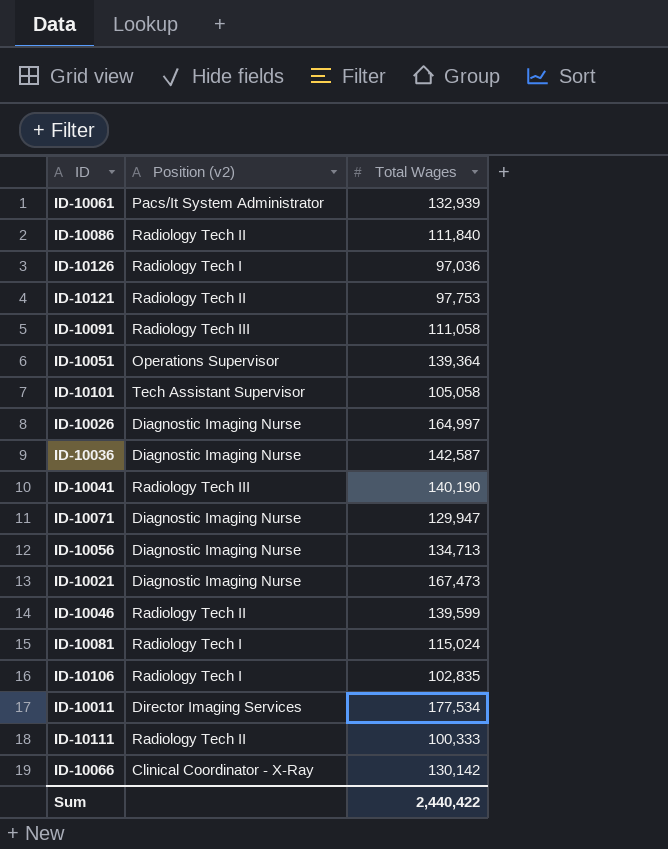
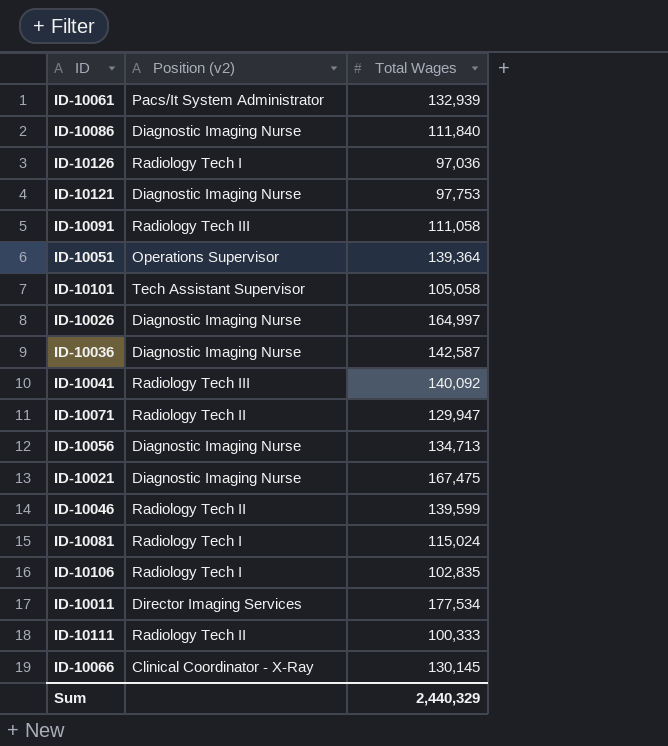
ID-10086 | Position (v2): Radiology Tech II -> Diagnostic Imaging Nurse
ID-10121 | Position (v2): Radiology Tech II -> Diagnostic Imaging Nurse
ID-10041 | Total Wages: 140,190 -> 140,092
ID-10071 | Position (v2): Diagnostic Imaging Nurse -> Radiology Tech II
ID-10021 | Total Wages: 167,473 -> 167,475
ID-10066 | Total Wages: 130,142 -> 130,145
Sum | Total Wages: 2,440,422 -> 2,440,329

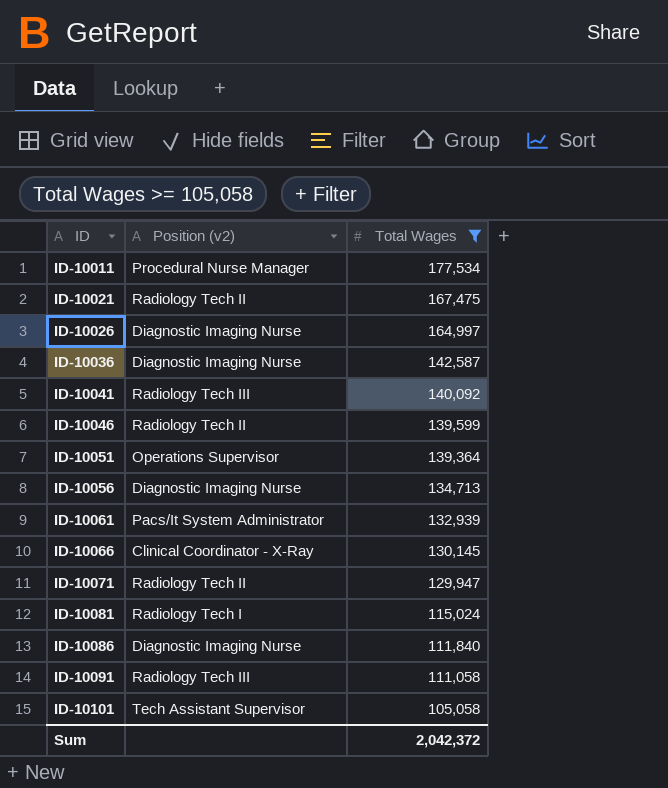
filter: none -> Total Wages >= 105,058
row order: none -> ID ascending
ID-10011 | Position (v2): Director Imaging Services -> Procedural Nurse Manager
ID-10021 | Position (v2): Diagnostic Imaging Nurse -> Radiology Tech II
Sum | Total Wages: 2,440,329 -> 2,042,372

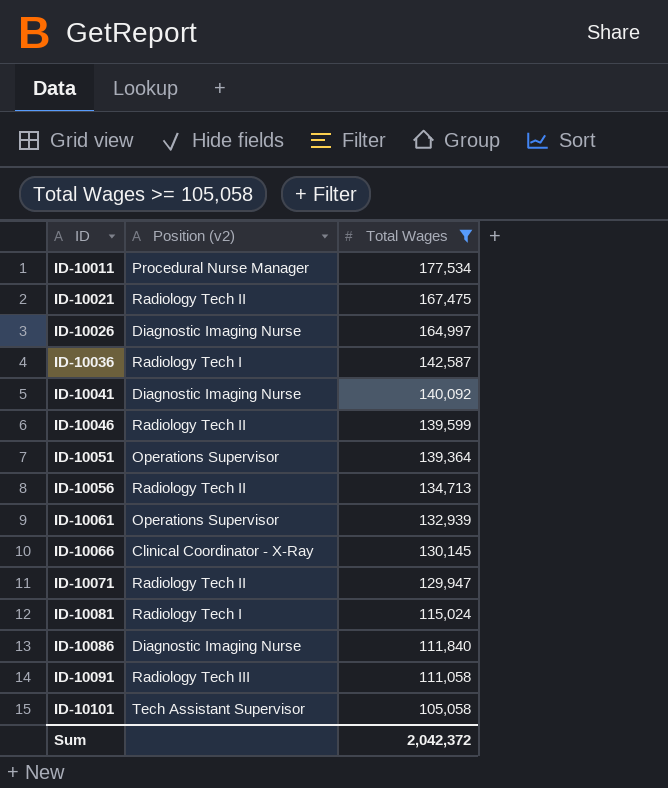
ID-10036 | Position (v2): Diagnostic Imaging Nurse -> Radiology Tech I
ID-10041 | Position (v2): Radiology Tech III -> Diagnostic Imaging Nurse
ID-10056 | Position (v2): Diagnostic Imaging Nurse -> Radiology Tech II
ID-10061 | Position (v2): Pacs/It System Administrator -> Operations Supervisor

